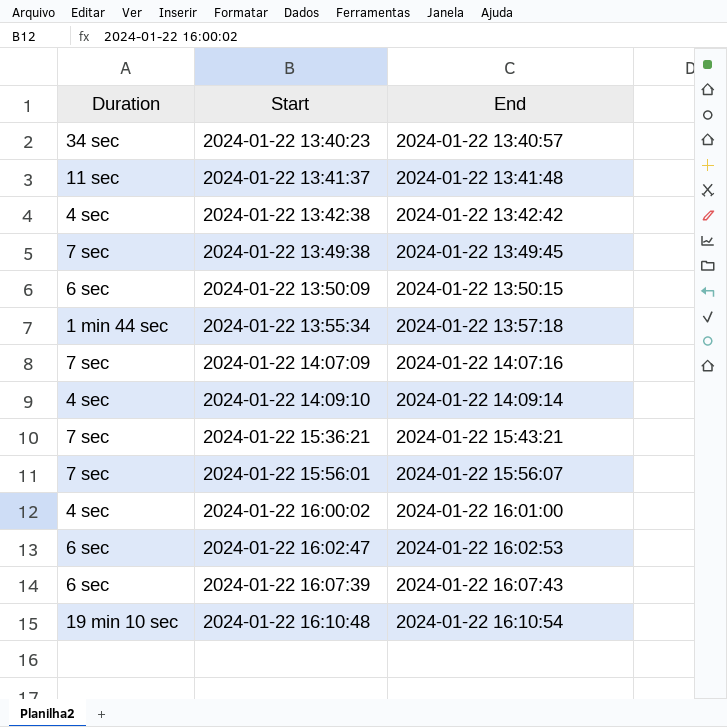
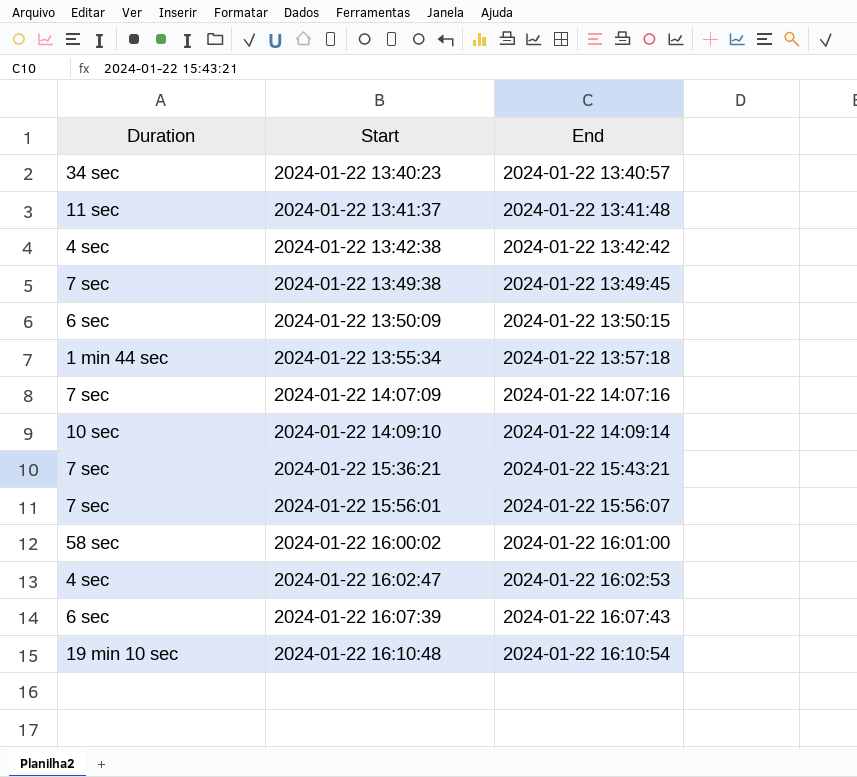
2024-01-22 14:09:10 | Duration: 4 sec -> 10 sec
2024-01-22 16:00:02 | Duration: 4 sec -> 58 sec
2024-01-22 16:02:47 | Duration: 6 sec -> 4 sec

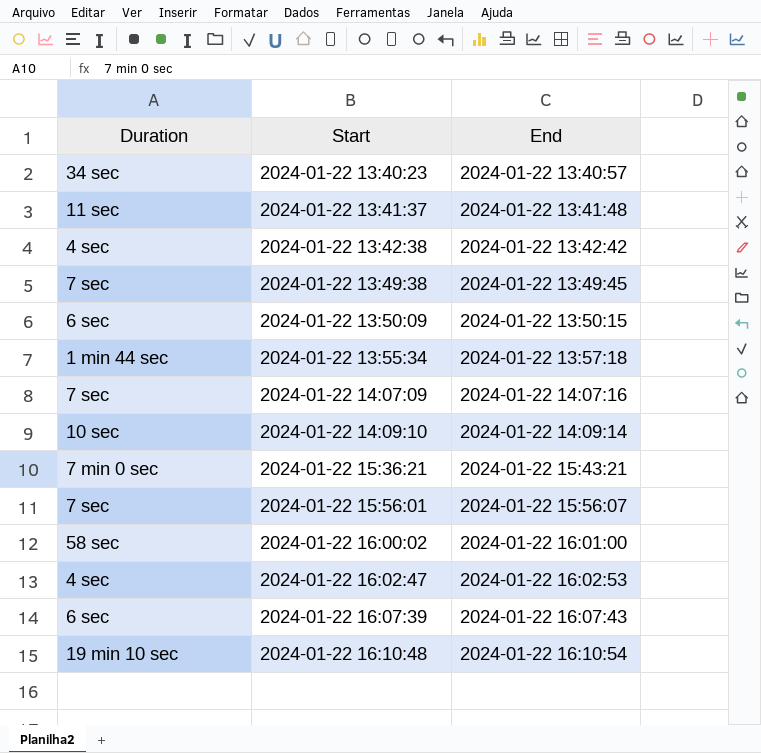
2024-01-22 15:36:21 | Duration: 7 sec -> 7 min 0 sec

